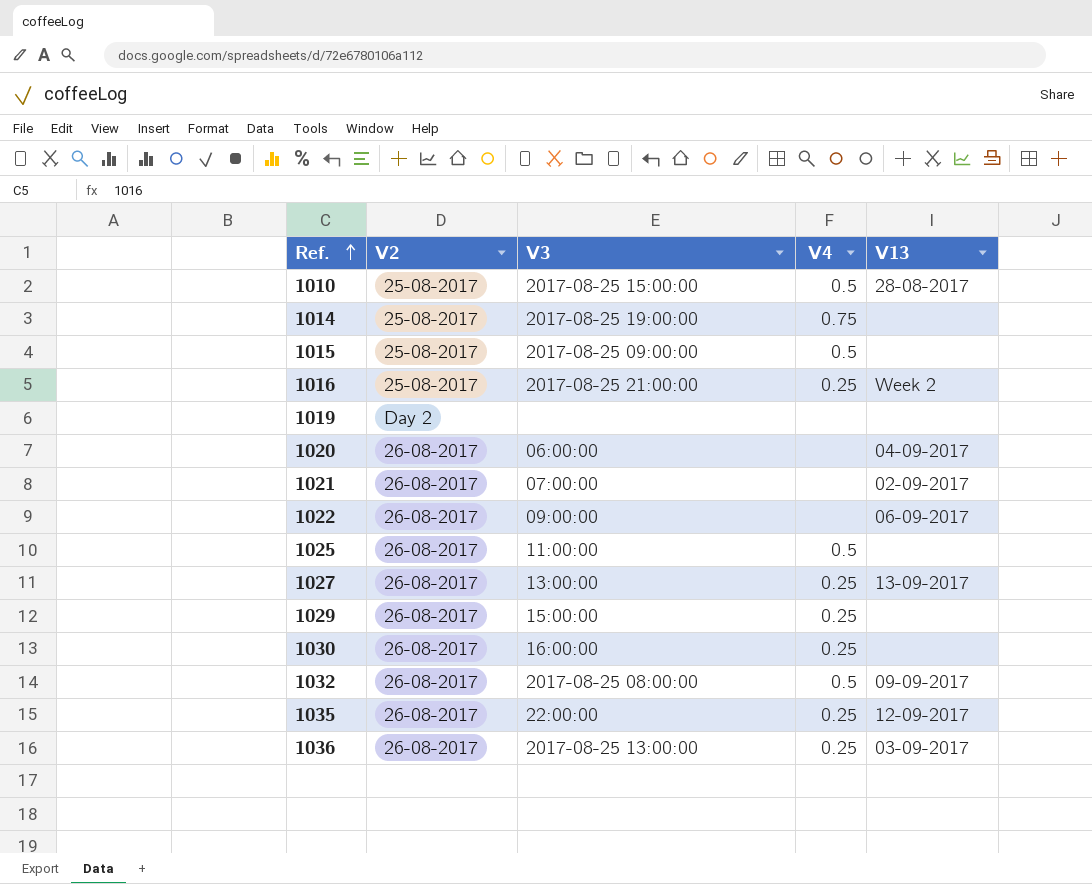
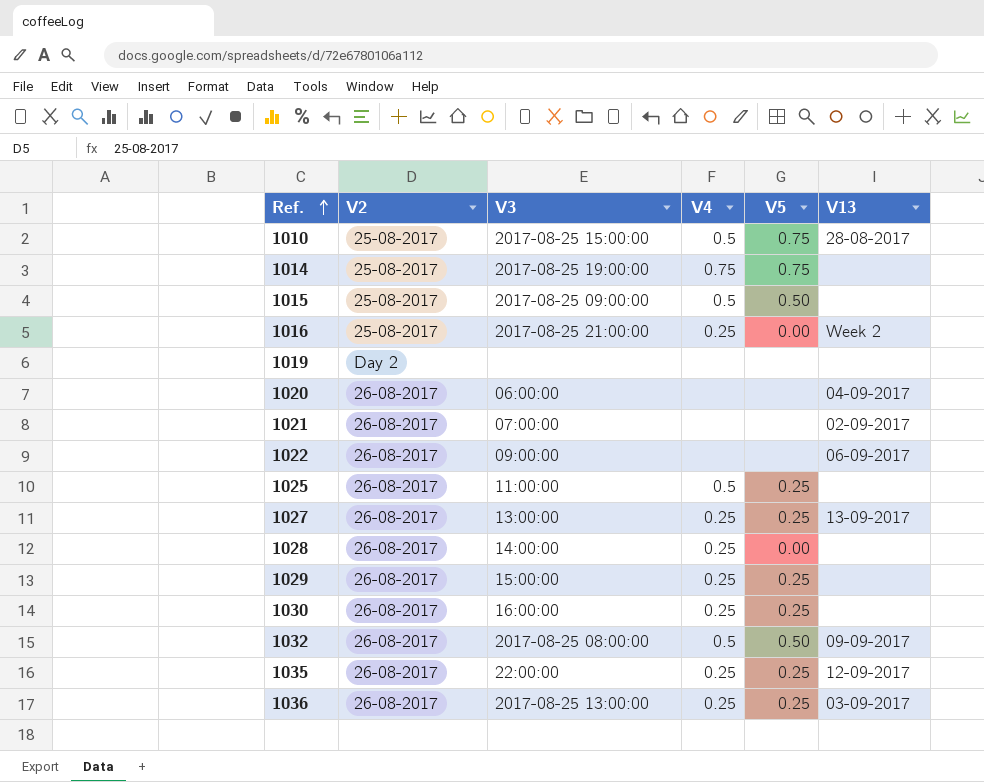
column V5 | position: none -> 5
row 1028: none -> 26-08-2017 | 14:00:00 | 0.25 | 0.00 | none

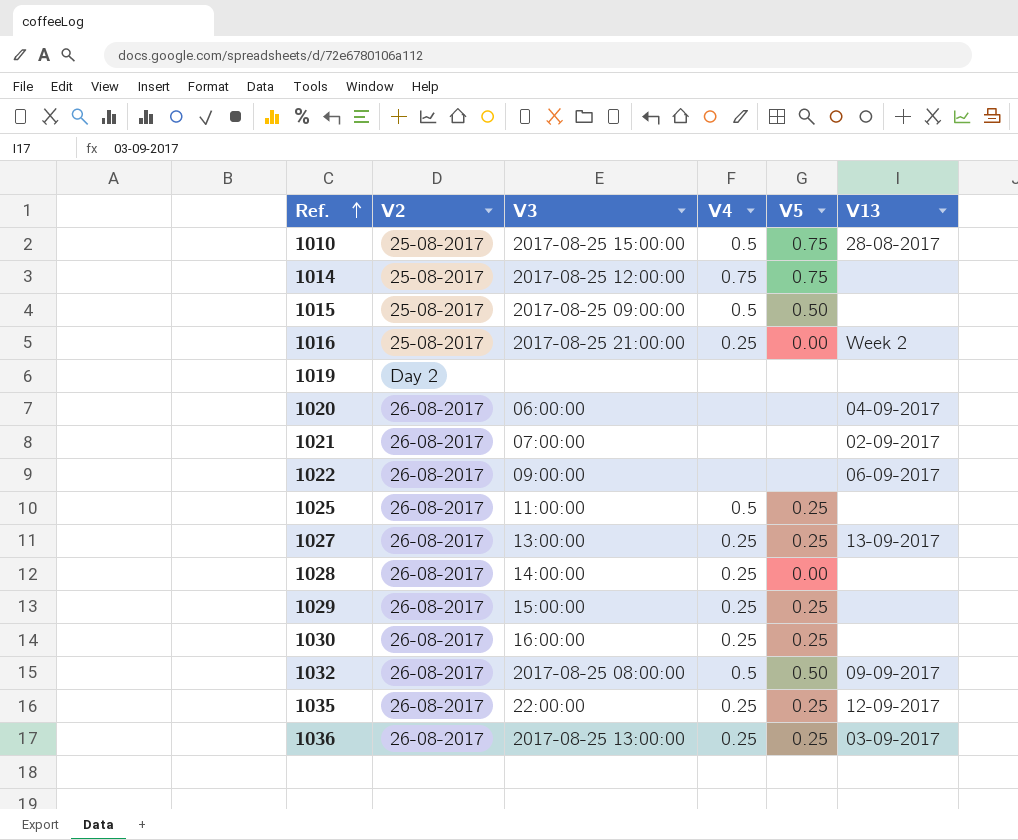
1014 | V3: 2017-08-25 19:00:00 -> 2017-08-25 12:00:00

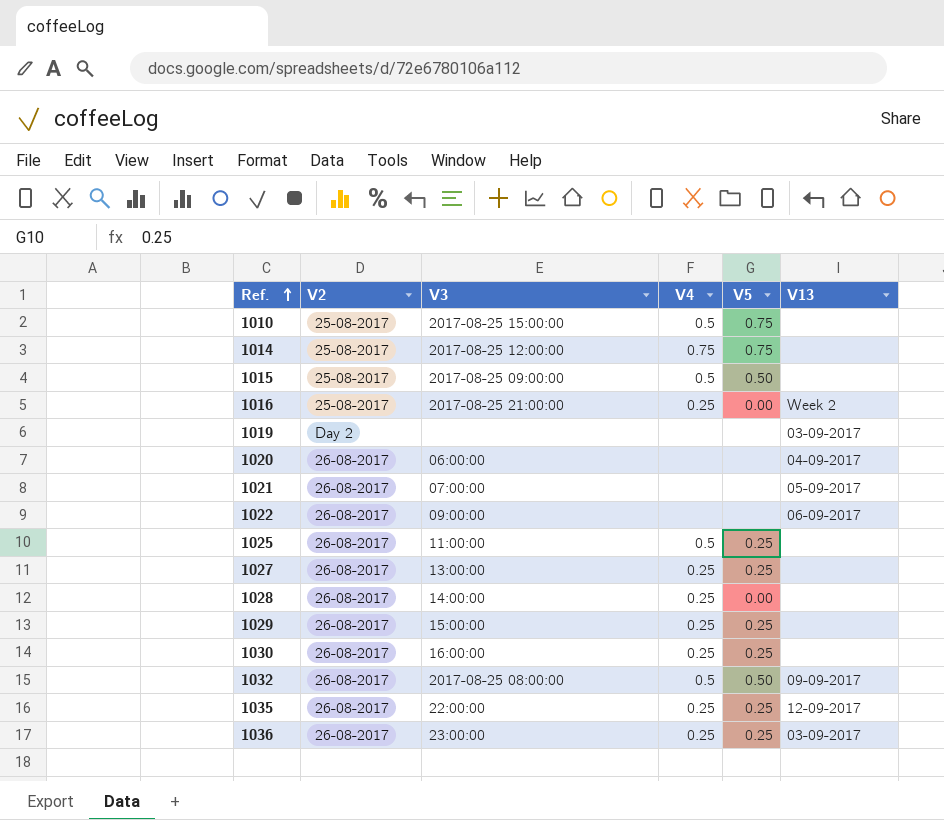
1010 | V13: 28-08-2017 -> none
1019 | V13: none -> 03-09-2017
1021 | V13: 02-09-2017 -> 05-09-2017
1027 | V13: 13-09-2017 -> none
1036 | V3: 2017-08-25 13:00:00 -> 23:00:00

